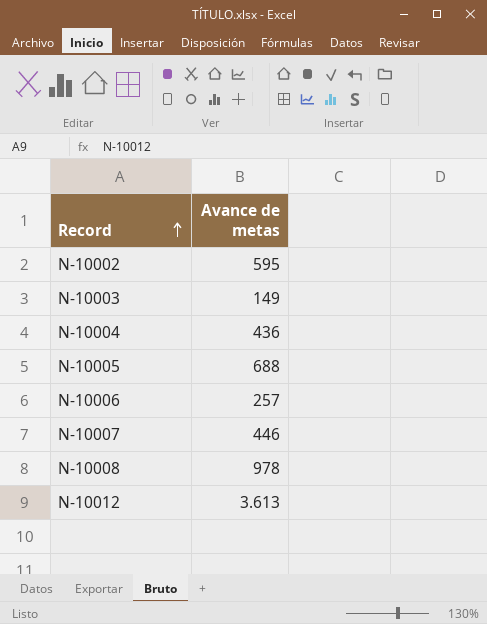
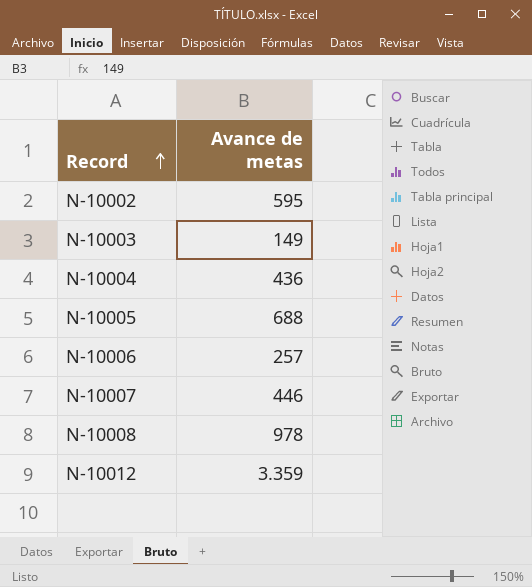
N-10012 | Avance de metas: 3.613 -> 3.359

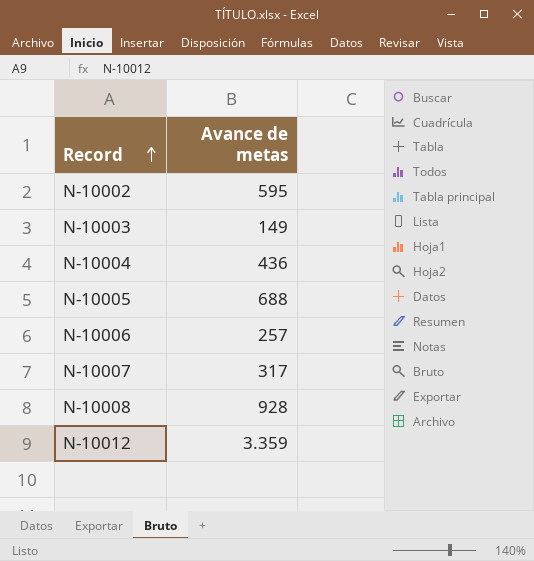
N-10007 | Avance de metas: 446 -> 317
N-10008 | Avance de metas: 978 -> 928

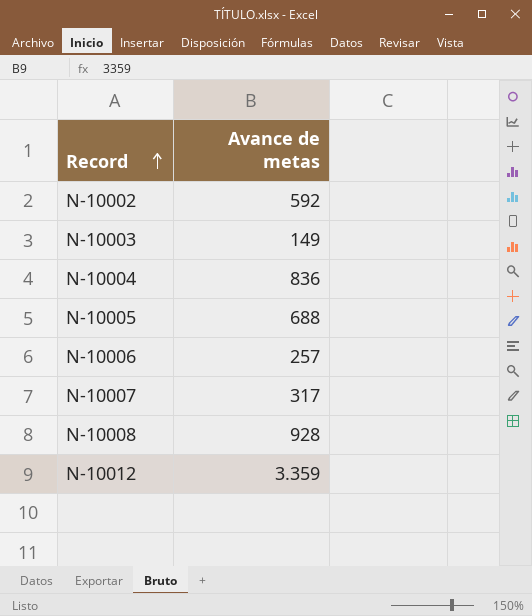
N-10002 | Avance de metas: 595 -> 592
N-10004 | Avance de metas: 436 -> 836

